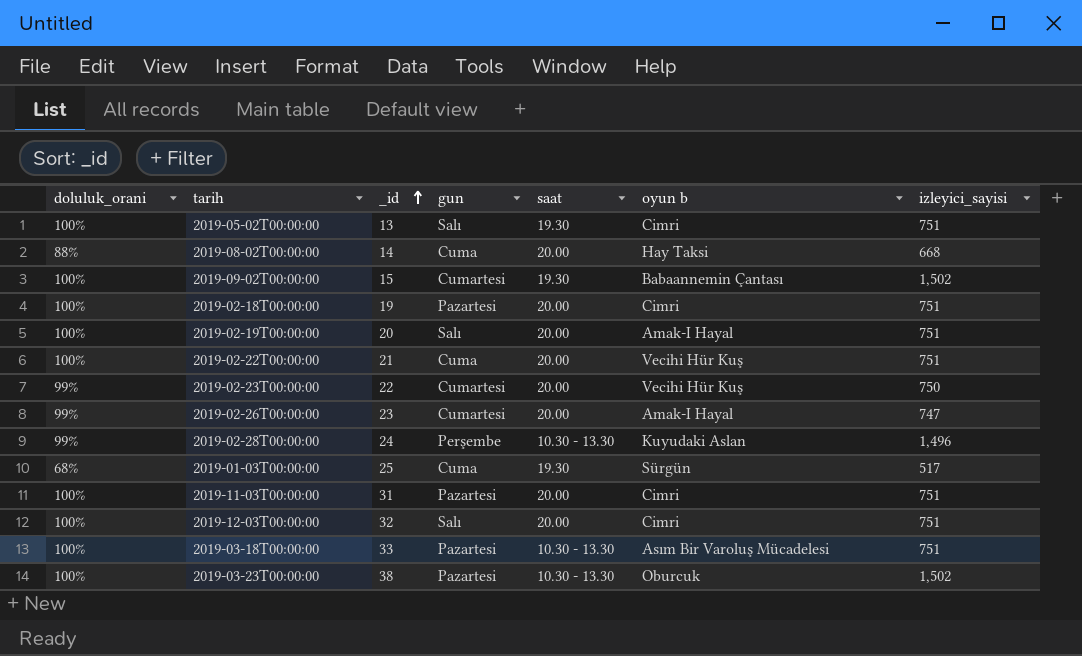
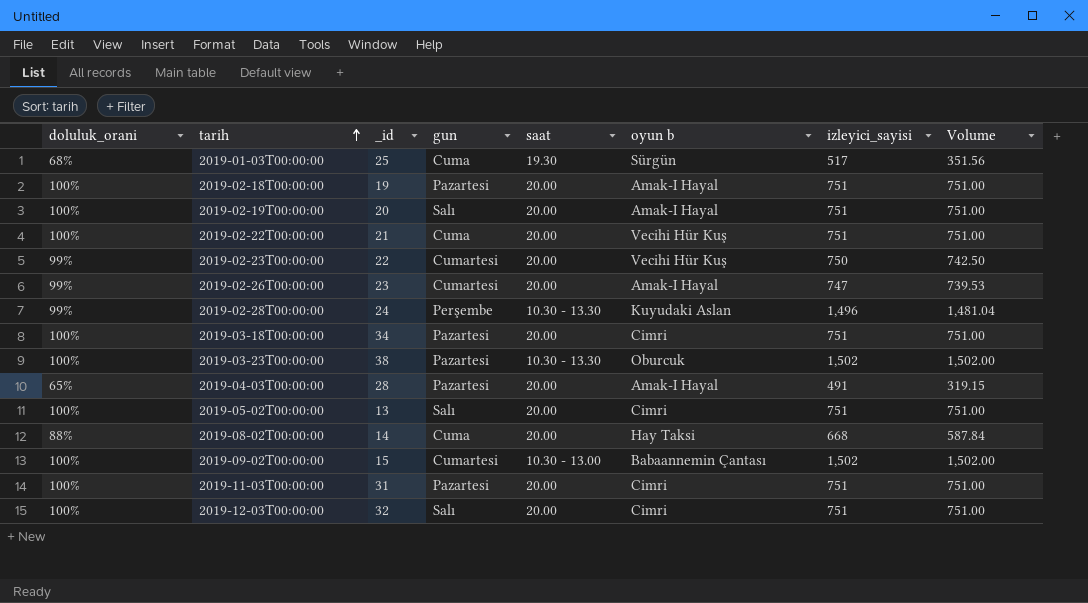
row order: _id ascending -> tarih ascending
column Volume | formula: none -> [doluluk_orani] * [izleyici_sayisi]
2019-02-18T00:00:00 | oyun b: Cimri -> Amak-I Hayal
2019-03-18T00:00:00 | _id: 33 -> 34
2019-03-18T00:00:00 | saat: 10.30 - 13.30 -> 20.00
2019-03-18T00:00:00 | oyun b: Asım Bir Varoluş Mücadelesi -> Cimri
row 2019-04-03T00:00:00: none -> 65% | 28 | Pazartesi | 20.00 | Amak-I Hayal | 491 | 319.15
2019-05-02T00:00:00 | saat: 19.30 -> 20.00
2019-09-02T00:00:00 | saat: 19.30 -> 10.30 - 13.00

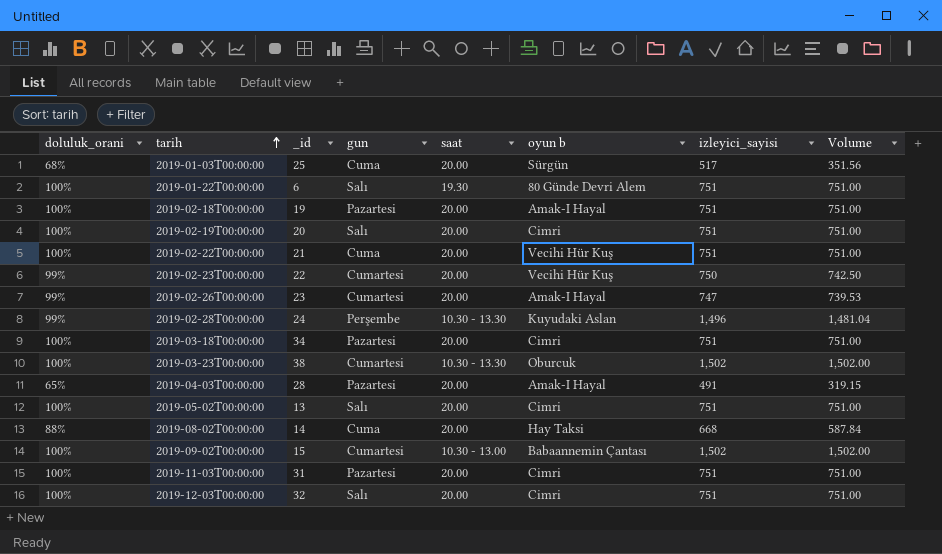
2019-01-03T00:00:00 | saat: 19.30 -> 20.00
row 2019-01-22T00:00:00: none -> 100% | 6 | Salı | 19.30 | 80 Günde Devri Alem | 751 | 751.00
2019-02-19T00:00:00 | oyun b: Amak-I Hayal -> Cimri
2019-03-23T00:00:00 | gun: Pazartesi -> Cumartesi

